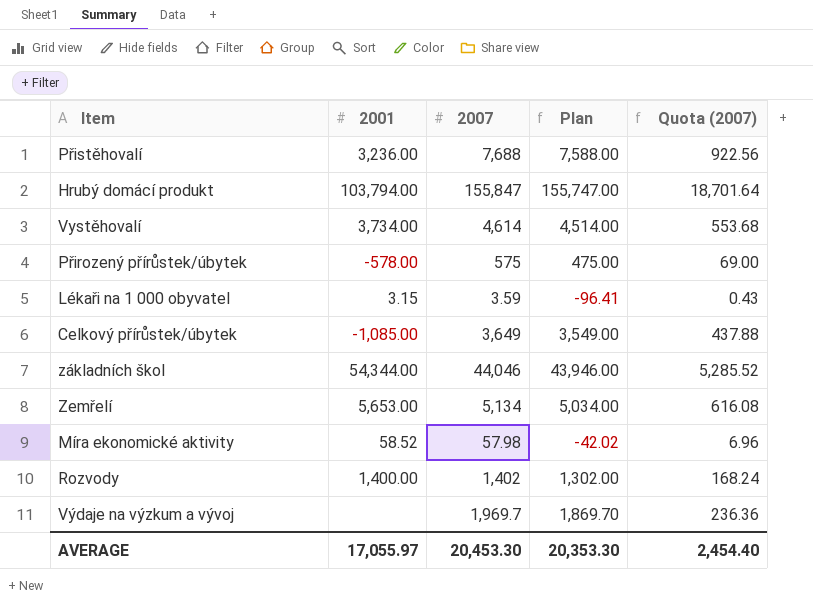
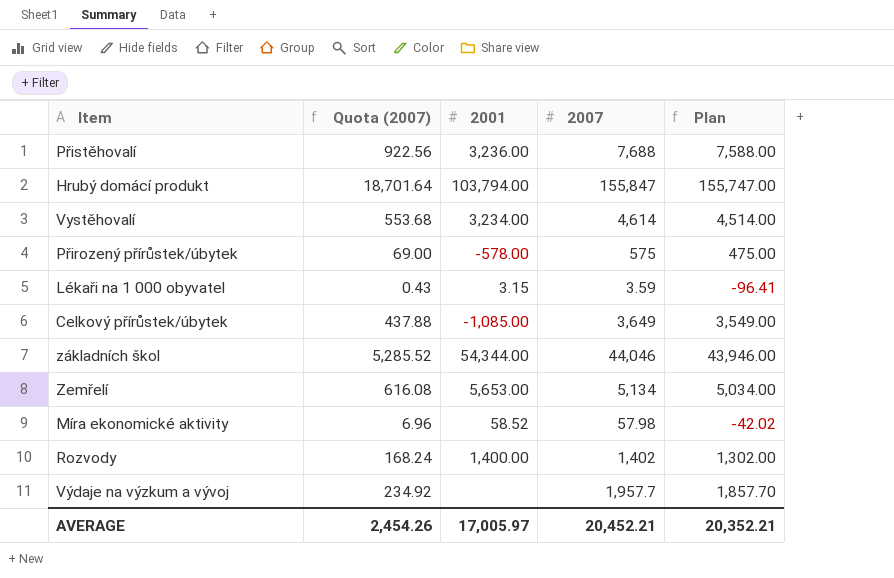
column Quota (2007) | position: 5 -> 2
Vystěhovalí | 2001: 3,734.00 -> 3,234.00
Výdaje na výzkum a vývoj | Quota (2007): 236.36 -> 234.92
Výdaje na výzkum a vývoj | 2007: 1,969.7 -> 1,957.7
Výdaje na výzkum a vývoj | Plan: 1,869.70 -> 1,857.70
AVERAGE | Quota (2007): 2,454.40 -> 2,454.26
AVERAGE | 2001: 17,055.97 -> 17,005.97
AVERAGE | 2007: 20,453.30 -> 20,452.21
AVERAGE | Plan: 20,353.30 -> 20,352.21

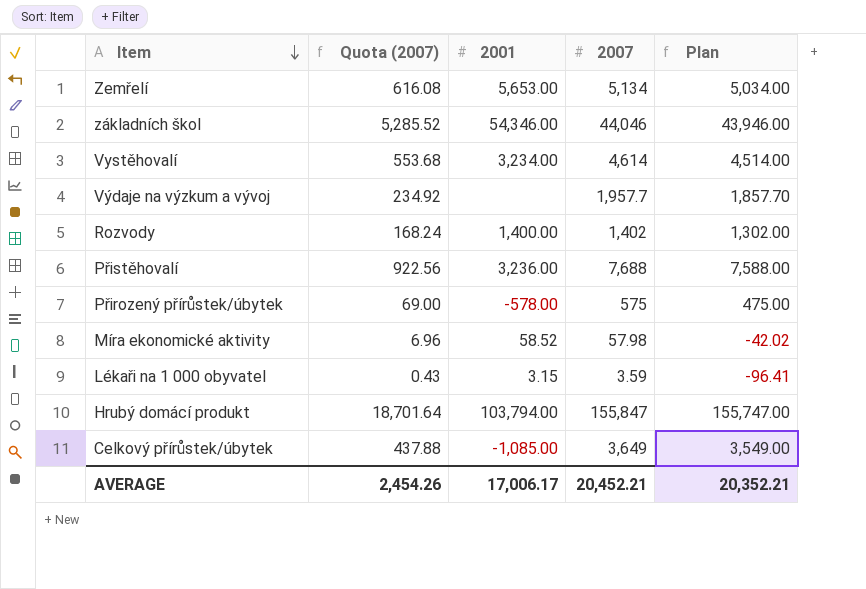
row order: none -> Item descending
základních škol | 2001: 54,344.00 -> 54,346.00
AVERAGE | 2001: 17,005.97 -> 17,006.17

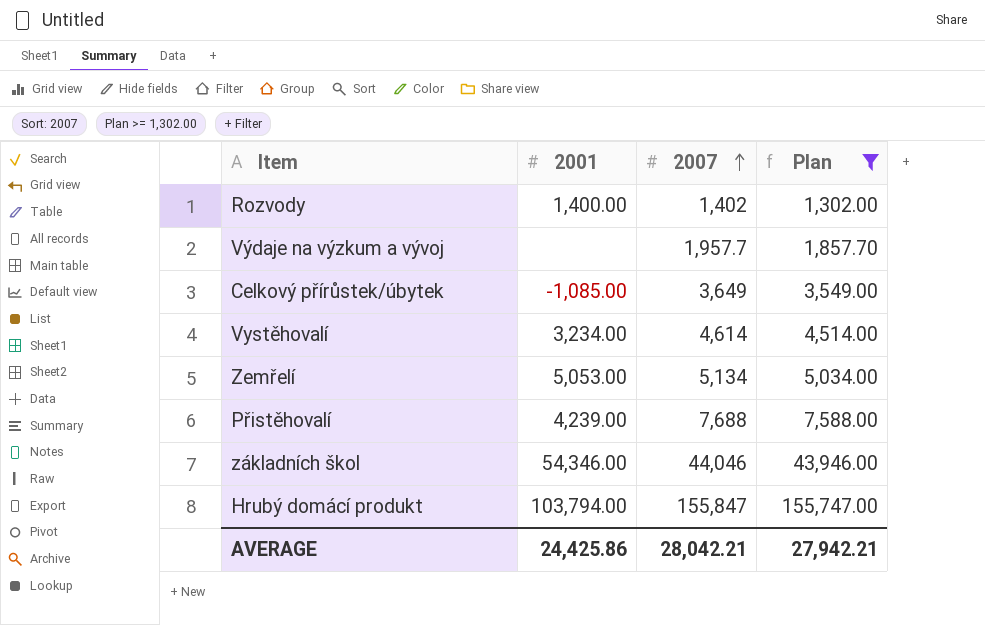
filter: none -> Plan >= 1,302.00
row order: Item descending -> 2007 ascending
column Quota (2007) | formula: [2007] * 0.12 -> none
Zemřelí | 2001: 5,653.00 -> 5,053.00
Přistěhovalí | 2001: 3,236.00 -> 4,239.00
AVERAGE | 2001: 17,006.17 -> 24,425.86
AVERAGE | 2007: 20,452.21 -> 28,042.21
AVERAGE | Plan: 20,352.21 -> 27,942.21

